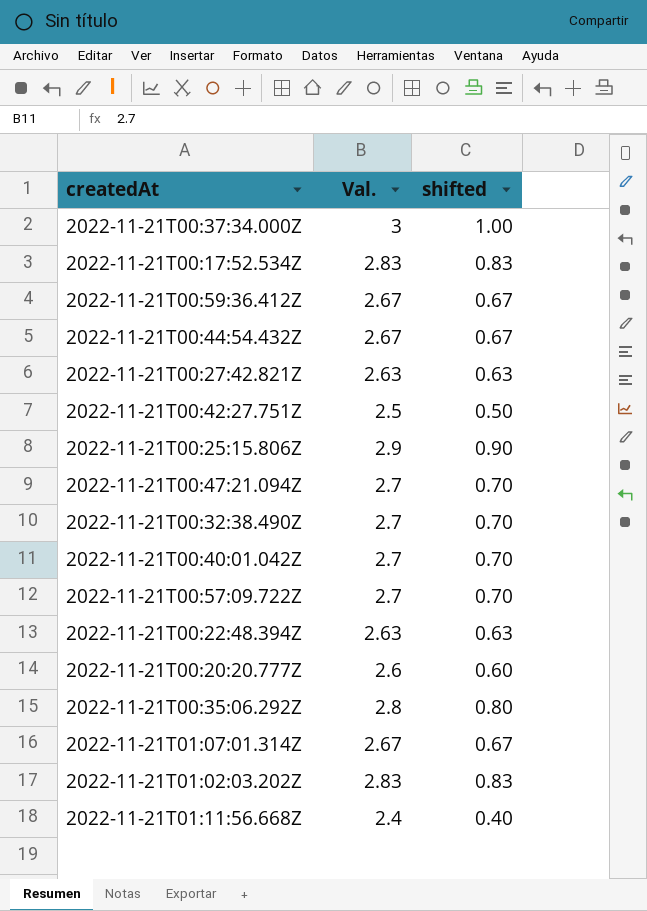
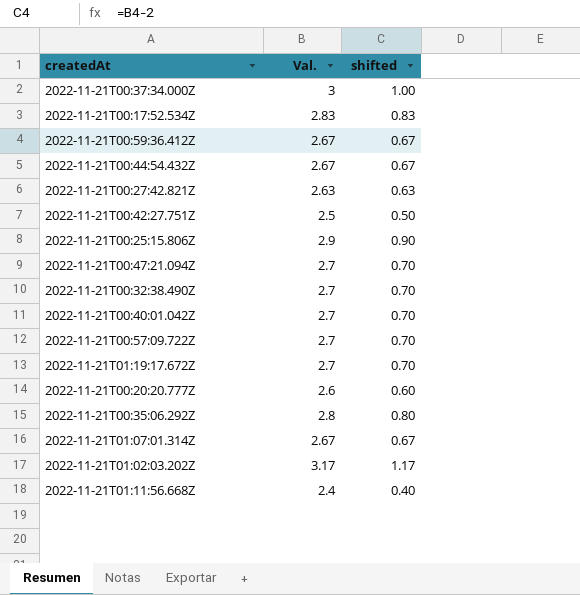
row 2022-11-21T00:22:48.394Z: 2.63 | 0.63 -> none
row 2022-11-21T01:19:17.672Z: none -> 2.7 | 0.70
2022-11-21T01:02:03.202Z | Val.: 2.83 -> 3.17
2022-11-21T01:02:03.202Z | shifted: 0.83 -> 1.17

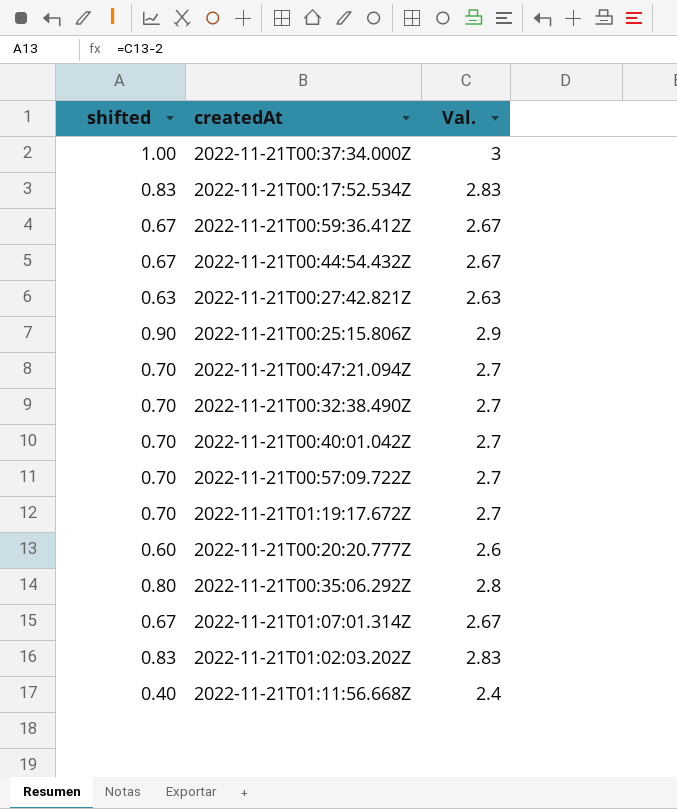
column shifted | position: 3 -> 1
row 2022-11-21T00:42:27.751Z: 2.5 | 0.50 -> none
2022-11-21T01:02:03.202Z | shifted: 1.17 -> 0.83
2022-11-21T01:02:03.202Z | Val.: 3.17 -> 2.83

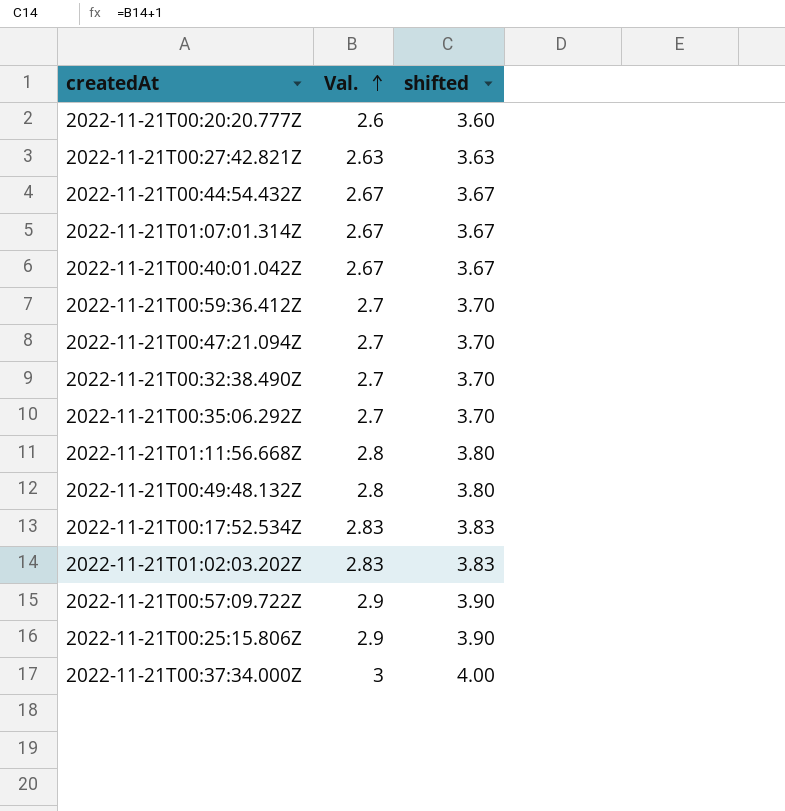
row order: none -> Val. ascending
column shifted | formula: [Val.] - 2 -> [Val.] + 1
column shifted | position: 1 -> 3
row 2022-11-21T01:19:17.672Z: 0.70 | 2.7 -> none
2022-11-21T00:40:01.042Z | Val.: 2.7 -> 2.67
2022-11-21T00:59:36.412Z | Val.: 2.67 -> 2.7
2022-11-21T00:35:06.292Z | Val.: 2.8 -> 2.7
2022-11-21T01:11:56.668Z | Val.: 2.4 -> 2.8
row 2022-11-21T00:49:48.132Z: none -> 2.8 | 3.80
2022-11-21T00:57:09.722Z | Val.: 2.7 -> 2.9

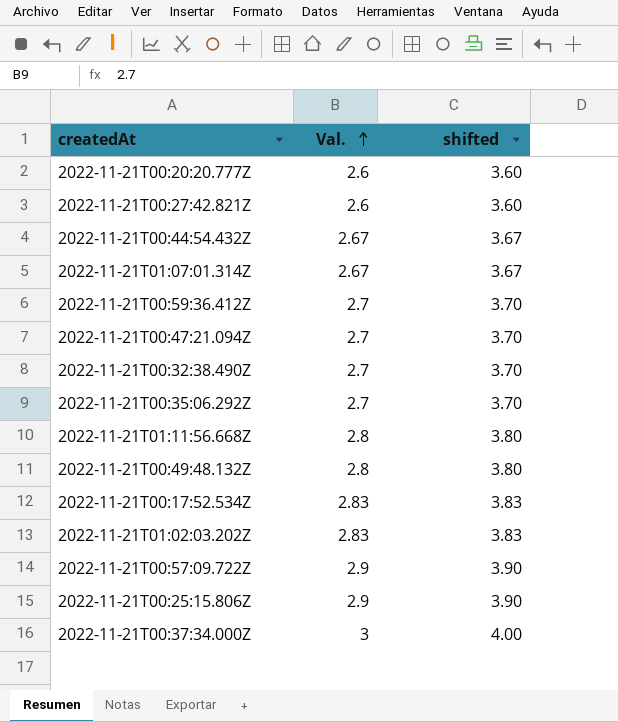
row 2022-11-21T00:40:01.042Z: 2.67 | 3.67 -> none
2022-11-21T00:27:42.821Z | Val.: 2.63 -> 2.6
2022-11-21T00:27:42.821Z | shifted: 3.63 -> 3.60

